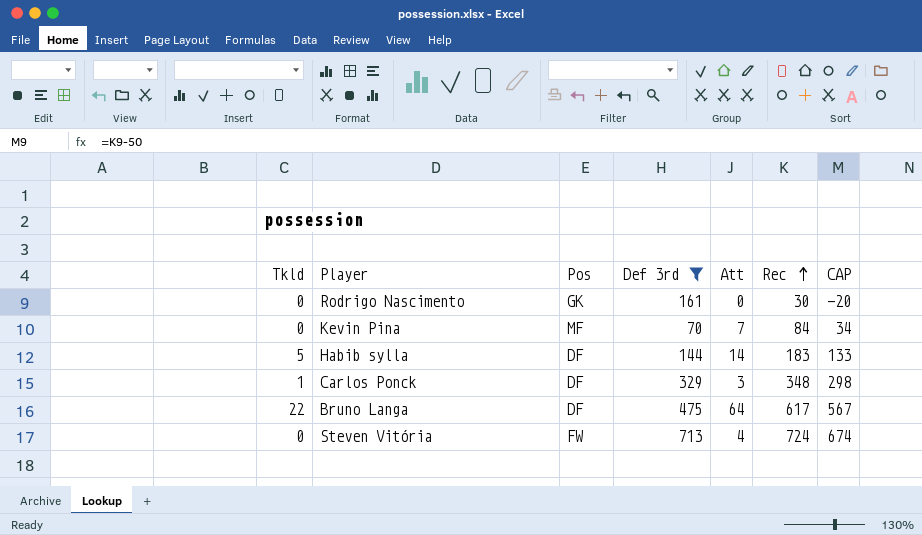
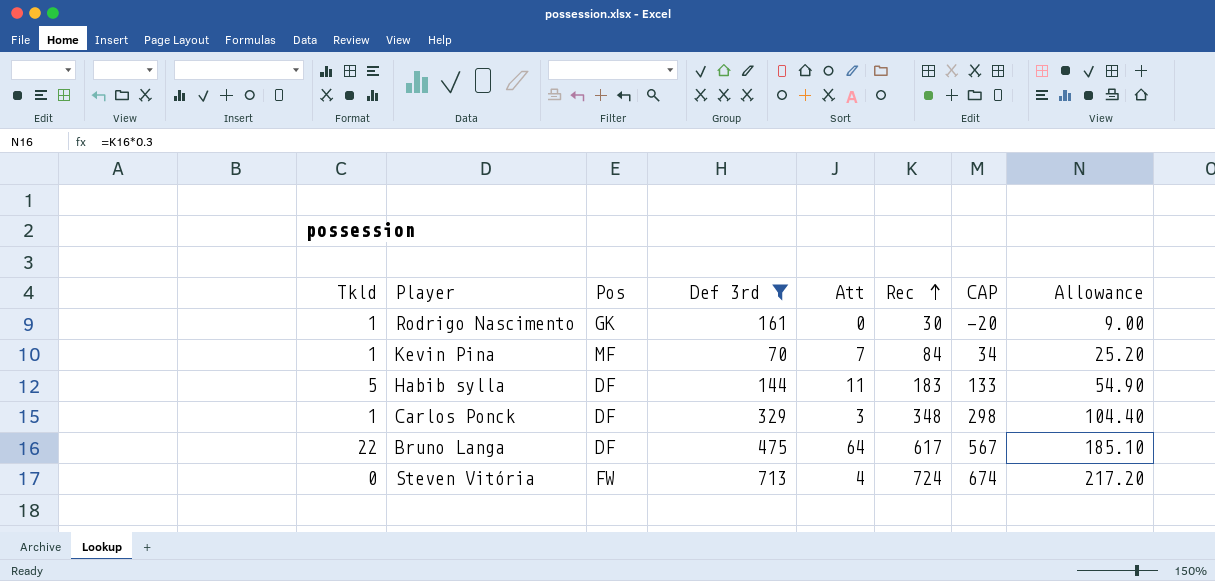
column Allowance | formula: none -> [Rec] * 0.3
Rodrigo Nascimento | Tkld: 0 -> 1
Kevin Pina | Tkld: 0 -> 1
Habib sylla | Att: 14 -> 11

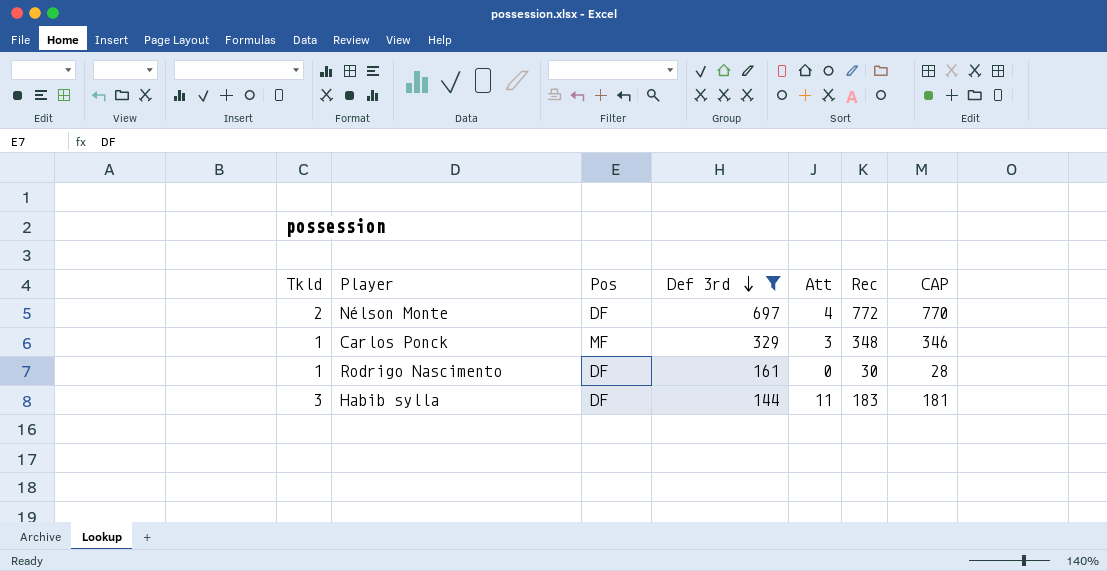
row order: Rec ascending -> Def 3rd descending
column Allowance | formula: [Rec] * 0.3 -> none
column CAP | formula: [Rec] - 50 -> [Rec] - 2
row Kevin Pina: 1 | MF | 70 | 7 | 84 | 34 | 25.20 -> none
row Bruno Langa: 22 | DF | 475 | 64 | 617 | 567 | 185.10 -> none
row Steven Vitória: 0 | FW | 713 | 4 | 724 | 674 | 217.20 -> none
row Nélson Monte: none -> 2 | DF | 697 | 4 | 772 | 770
Carlos Ponck | Pos: DF -> MF
Rodrigo Nascimento | Pos: GK -> DF
Habib sylla | Tkld: 5 -> 3

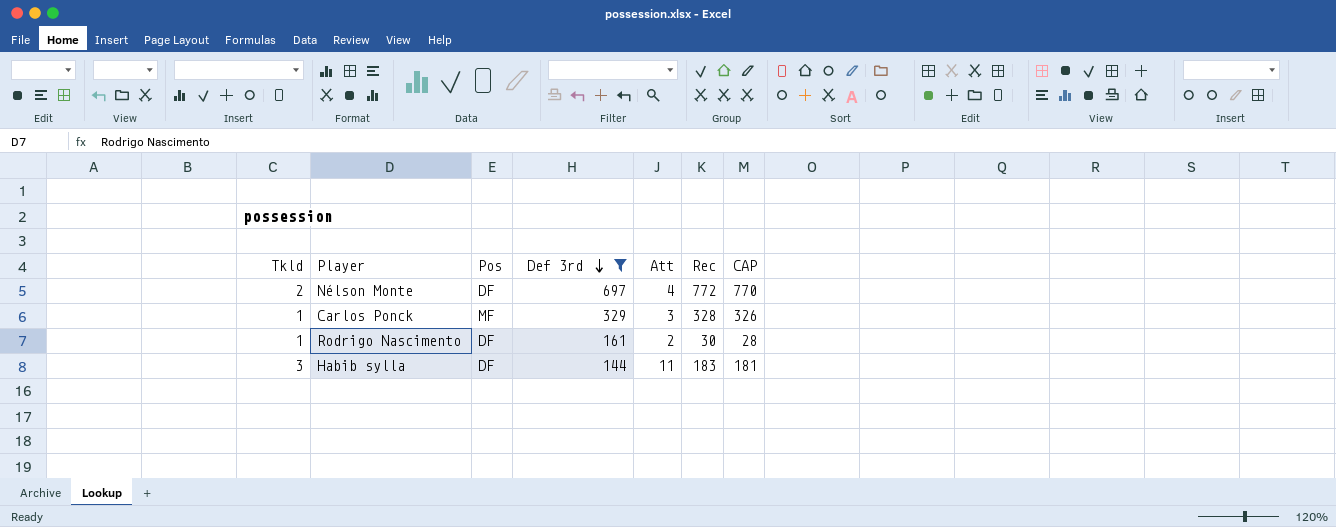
Carlos Ponck | Rec: 348 -> 328
Carlos Ponck | CAP: 346 -> 326
Rodrigo Nascimento | Att: 0 -> 2

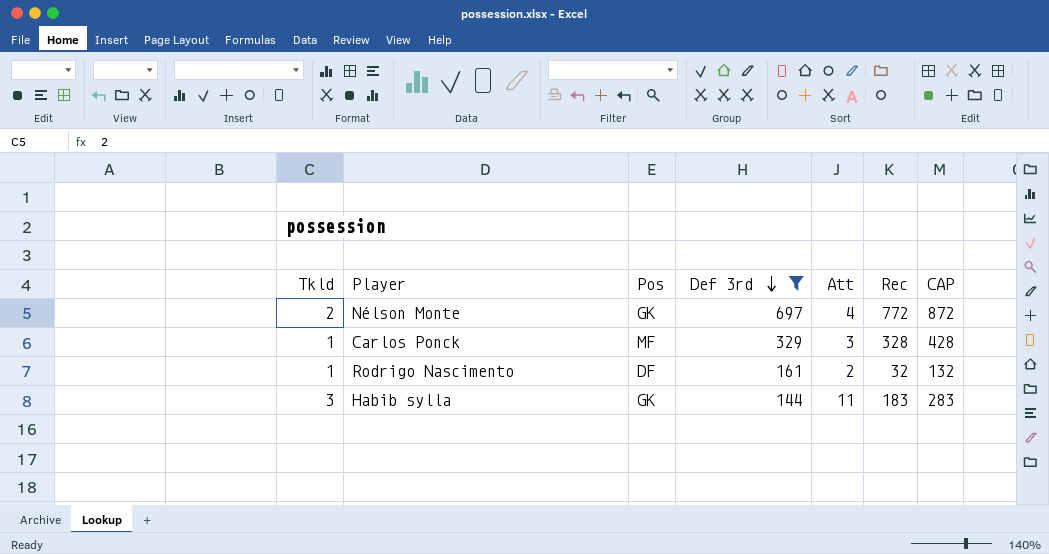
column CAP | formula: [Rec] - 2 -> [Rec] + 100
Nélson Monte | Pos: DF -> GK
Rodrigo Nascimento | Rec: 30 -> 32
Habib sylla | Pos: DF -> GK

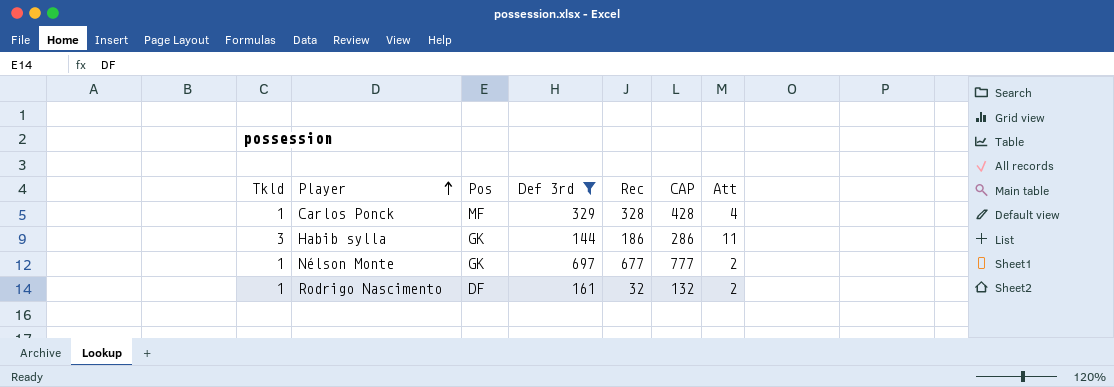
row order: Def 3rd descending -> Player ascending
column Att | position: 5 -> 7
Carlos Ponck | Att: 3 -> 4
Habib sylla | Rec: 183 -> 186
Habib sylla | CAP: 283 -> 286
Nélson Monte | Tkld: 2 -> 1
Nélson Monte | Rec: 772 -> 677
Nélson Monte | CAP: 872 -> 777
Nélson Monte | Att: 4 -> 2

